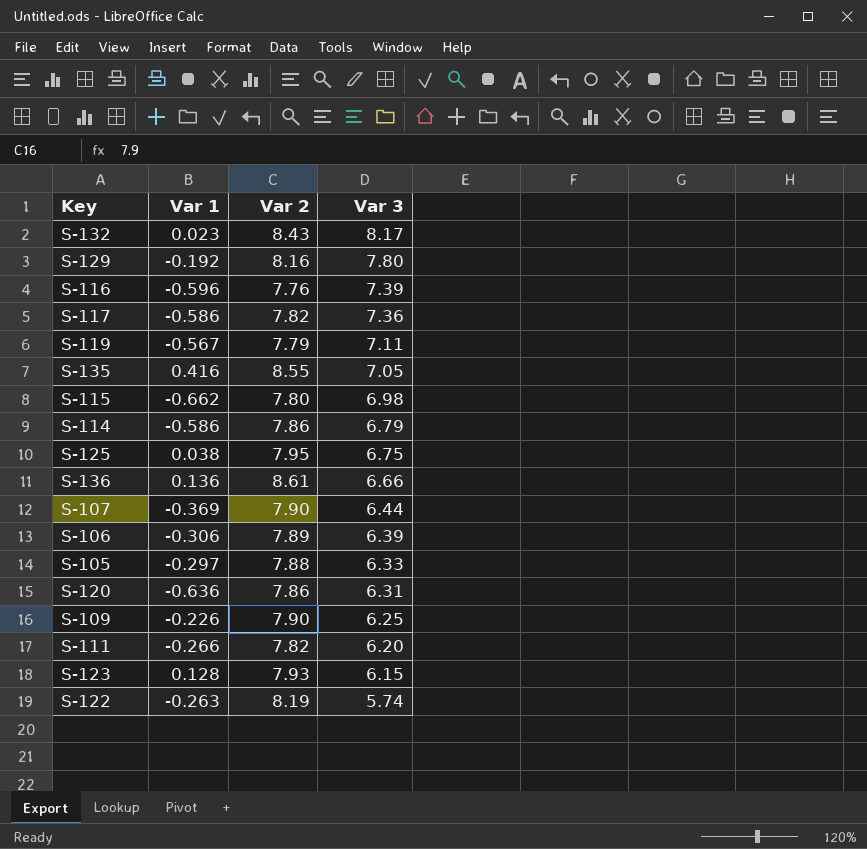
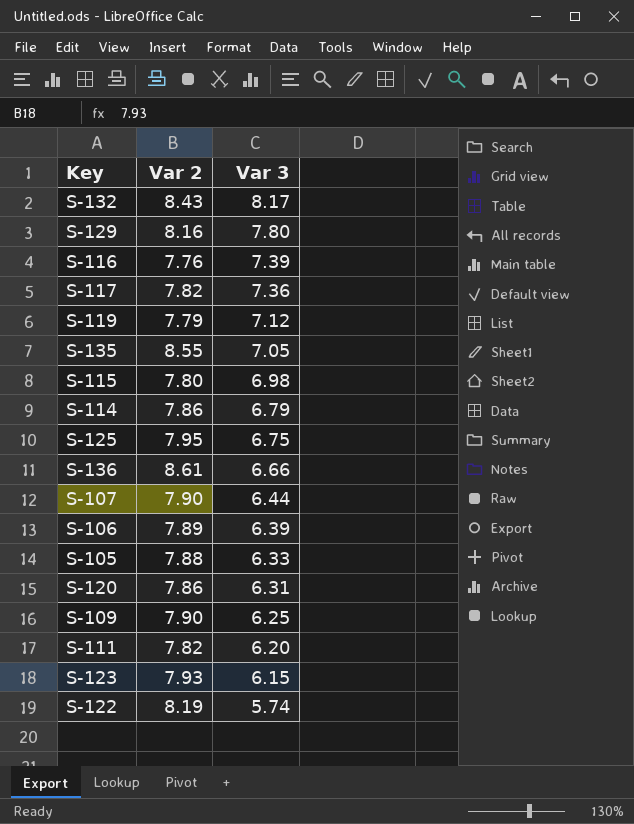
column Var 1 | position: 2 -> none
S-119 | Var 3: 7.11 -> 7.12

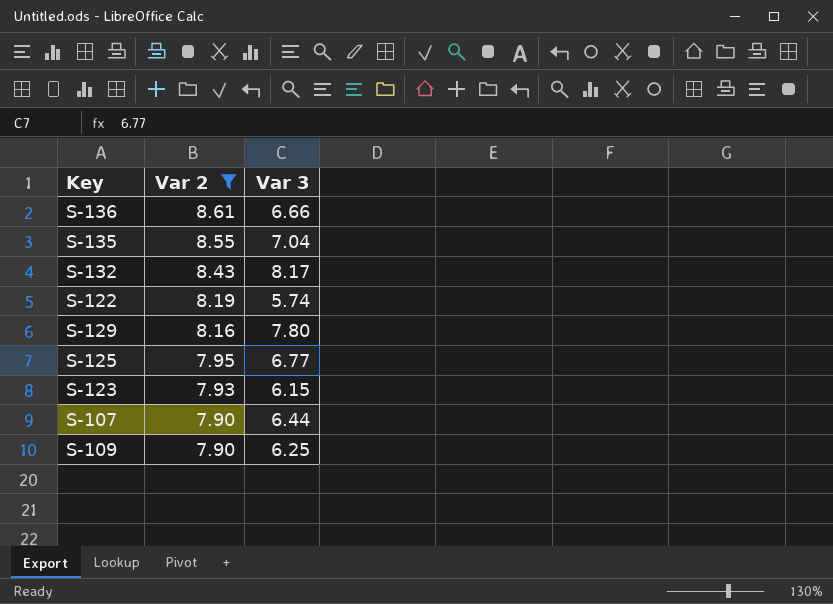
filter: none -> Var 2 >= 7.90
row order: Var 3 descending -> Var 2 descending
S-135 | Var 3: 7.05 -> 7.04
S-125 | Var 3: 6.75 -> 6.77

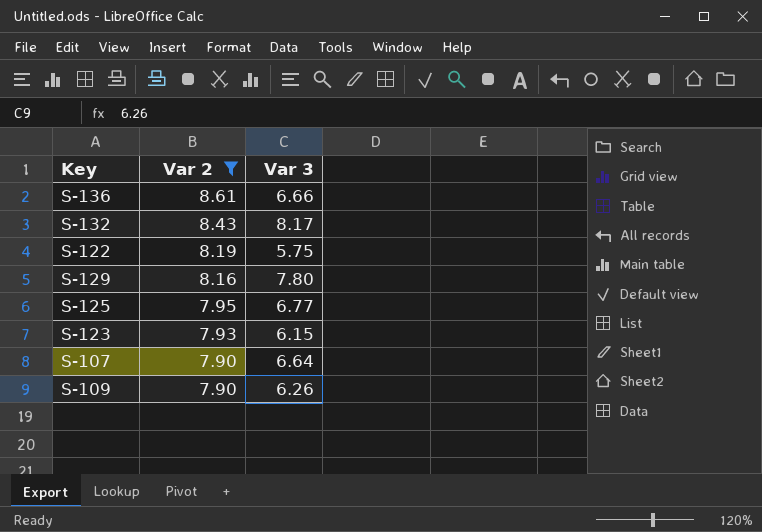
row S-135: 8.55 | 7.04 -> none
S-122 | Var 3: 5.74 -> 5.75
S-107 | Var 3: 6.44 -> 6.64
S-109 | Var 3: 6.25 -> 6.26

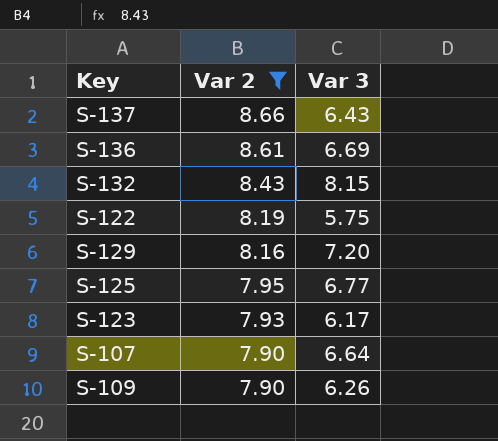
row S-137: none -> 8.66 | 6.43
S-136 | Var 3: 6.66 -> 6.69
S-132 | Var 3: 8.17 -> 8.15
S-129 | Var 3: 7.80 -> 7.20
S-123 | Var 3: 6.15 -> 6.17

